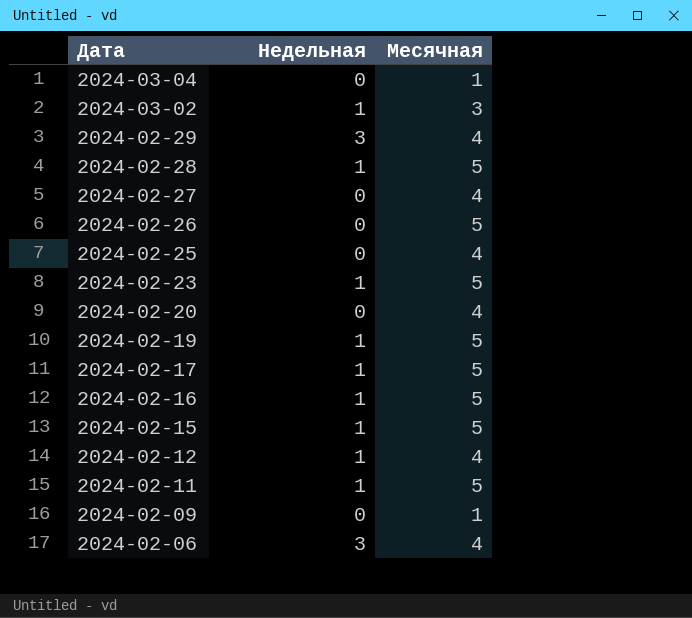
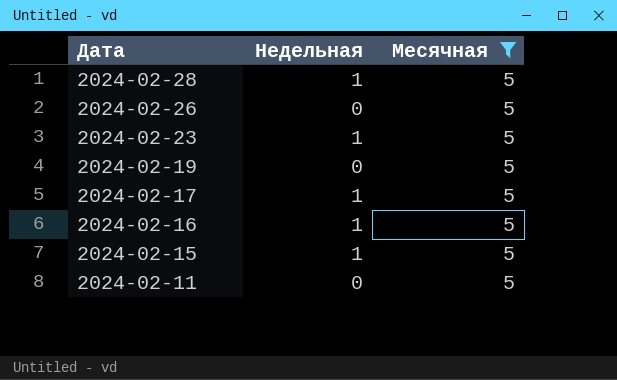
filter: none -> Месячная = 5
2024-02-19 | Недельная: 1 -> 0
2024-02-11 | Недельная: 1 -> 0

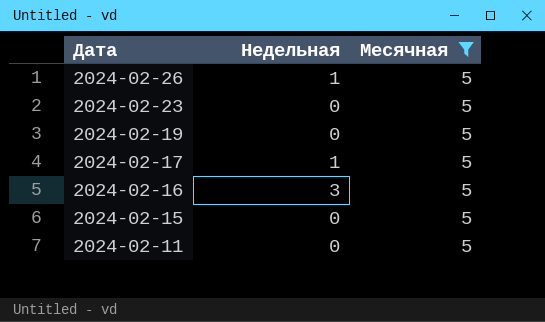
row 2024-02-28: 1 | 5 -> none
2024-02-26 | Недельная: 0 -> 1
2024-02-23 | Недельная: 1 -> 0
2024-02-16 | Недельная: 1 -> 3
2024-02-15 | Недельная: 1 -> 0

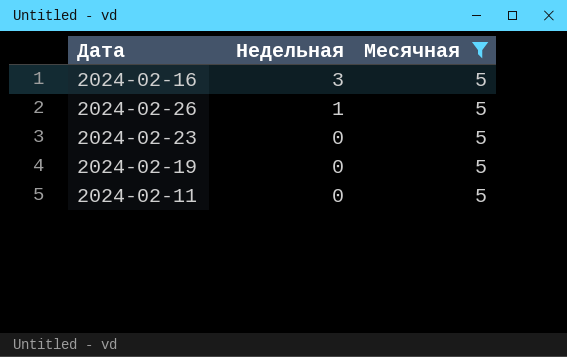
row order: Дата descending -> Недельная descending
row 2024-02-17: 1 | 5 -> none
row 2024-02-15: 0 | 5 -> none

